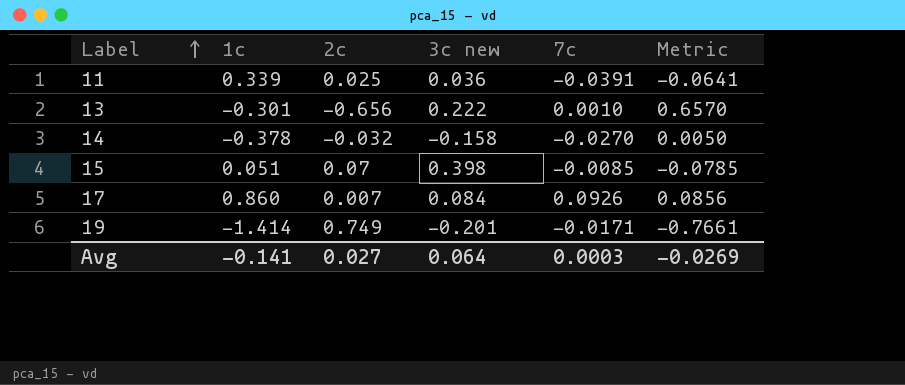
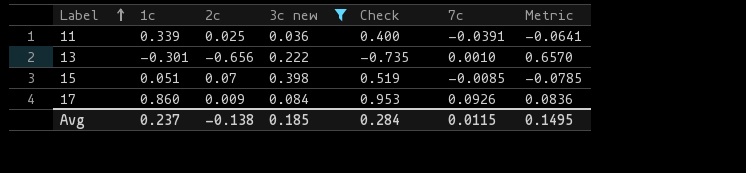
filter: none -> 3c new >= 0.036
column Check | formula: none -> [1c] + [2c] + [3c new]
17 | 2c: 0.007 -> 0.009
17 | Metric: 0.0856 -> 0.0836
Avg | 1c: -0.141 -> 0.237
Avg | 2c: 0.027 -> -0.138
Avg | 3c new: 0.064 -> 0.185
Avg | 7c: 0.0003 -> 0.0115
Avg | Metric: -0.0269 -> 0.1495

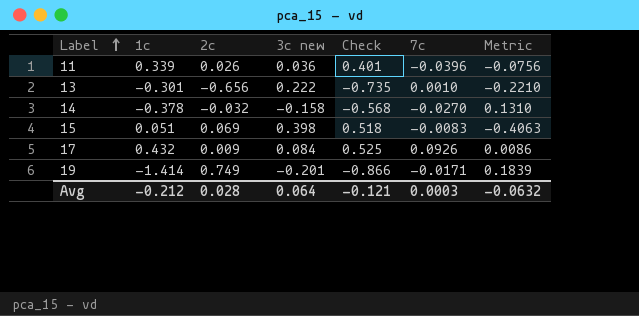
filter: 3c new >= 0.036 -> none
column Metric | formula: [7c] - [2c] -> [7c] - [3c new]
11 | 2c: 0.025 -> 0.026
11 | Check: 0.400 -> 0.401
11 | 7c: -0.0391 -> -0.0396
15 | 2c: 0.07 -> 0.069
15 | Check: 0.519 -> 0.518
15 | 7c: -0.0085 -> -0.0083
17 | 1c: 0.860 -> 0.432
17 | Check: 0.953 -> 0.525
Avg | 1c: 0.237 -> -0.212
Avg | 2c: -0.138 -> 0.028
Avg | 3c new: 0.185 -> 0.064
Avg | Check: 0.284 -> -0.121
Avg | 7c: 0.0115 -> 0.0003
Avg | Metric: 0.1495 -> -0.0632

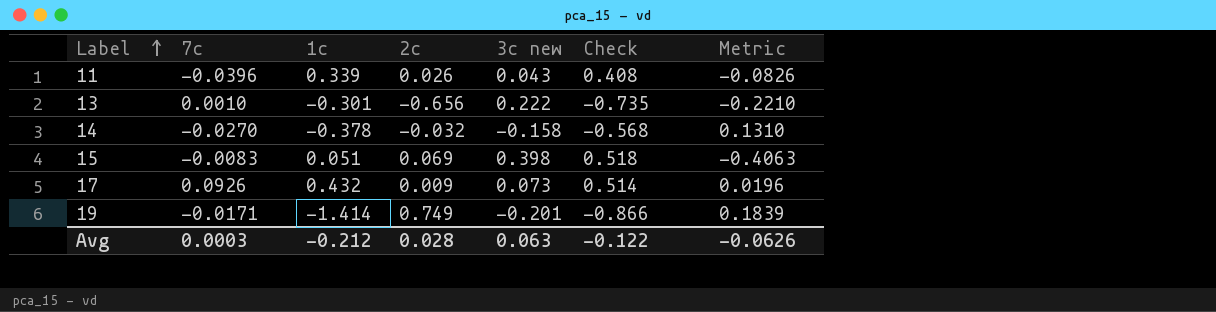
column 7c | position: 6 -> 2
11 | 3c new: 0.036 -> 0.043
11 | Check: 0.401 -> 0.408
11 | Metric: -0.0756 -> -0.0826
17 | 3c new: 0.084 -> 0.073
17 | Check: 0.525 -> 0.514
17 | Metric: 0.0086 -> 0.0196
Avg | 3c new: 0.064 -> 0.063
Avg | Check: -0.121 -> -0.122
Avg | Metric: -0.0632 -> -0.0626

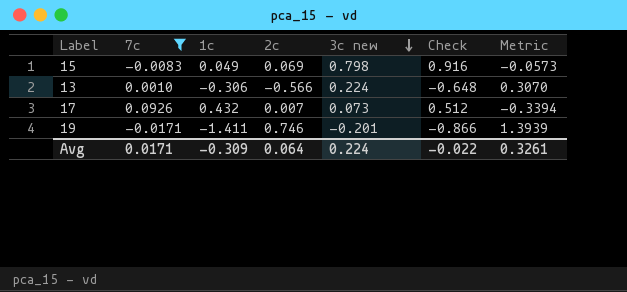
filter: none -> 7c >= -0.0171
row order: Label ascending -> 3c new descending
column Metric | formula: [7c] - [3c new] -> [7c] - [1c]
15 | 1c: 0.051 -> 0.049
15 | 3c new: 0.398 -> 0.798
15 | Check: 0.518 -> 0.916
13 | 1c: -0.301 -> -0.306
13 | 2c: -0.656 -> -0.566
13 | 3c new: 0.222 -> 0.224
13 | Check: -0.735 -> -0.648
17 | 2c: 0.009 -> 0.007
17 | Check: 0.514 -> 0.512
19 | 1c: -1.414 -> -1.411
19 | 2c: 0.749 -> 0.746
Avg | 7c: 0.0003 -> 0.0171
Avg | 1c: -0.212 -> -0.309
Avg | 2c: 0.028 -> 0.064
Avg | 3c new: 0.063 -> 0.224
Avg | Check: -0.122 -> -0.022
Avg | Metric: -0.0626 -> 0.3261

